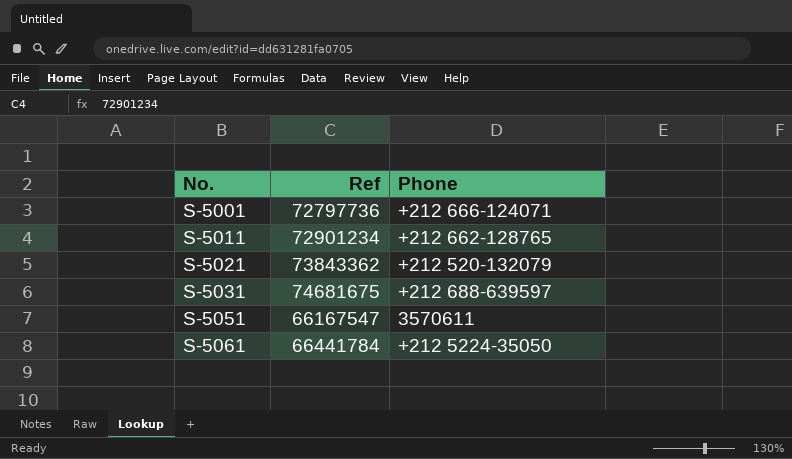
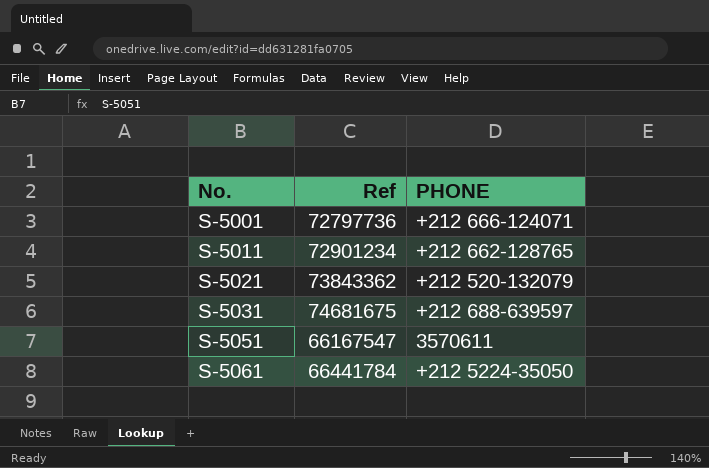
column name: Phone -> PHONE

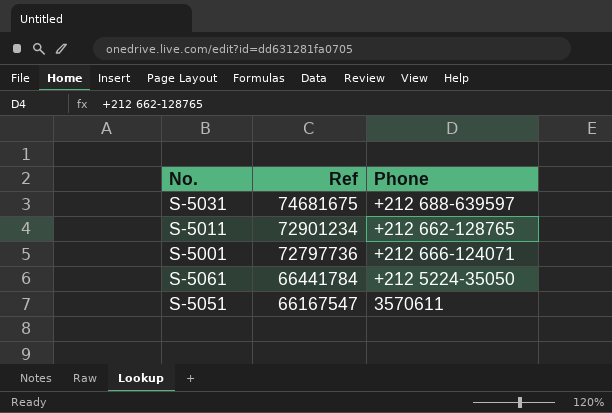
row order: No. ascending -> Ref descending
column name: PHONE -> Phone
row S-5021: 73843362 | +212 520-132079 -> none

